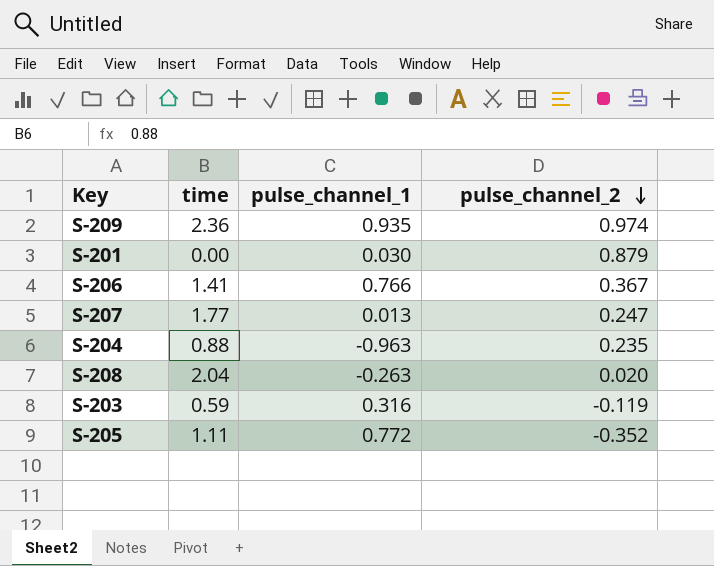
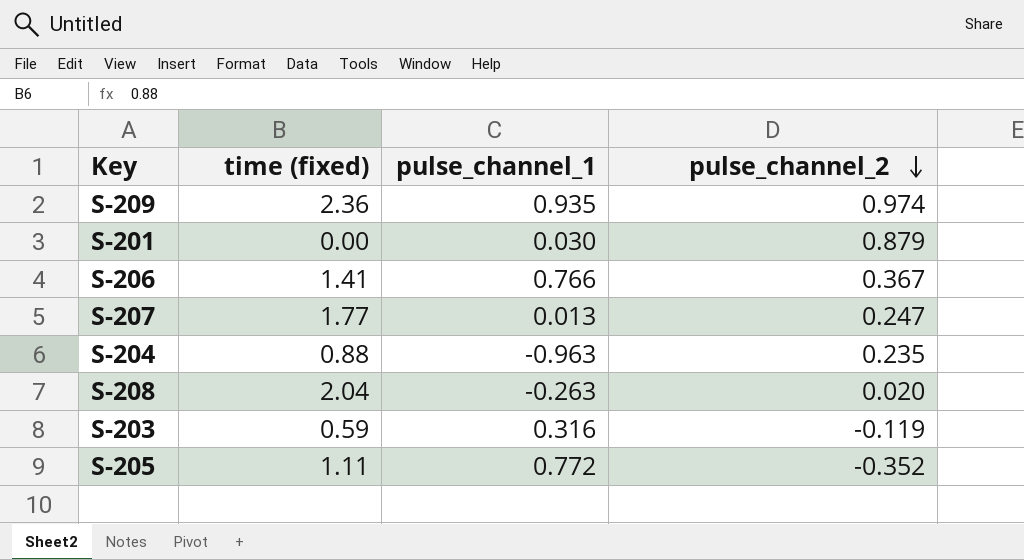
column name: time -> time (fixed)

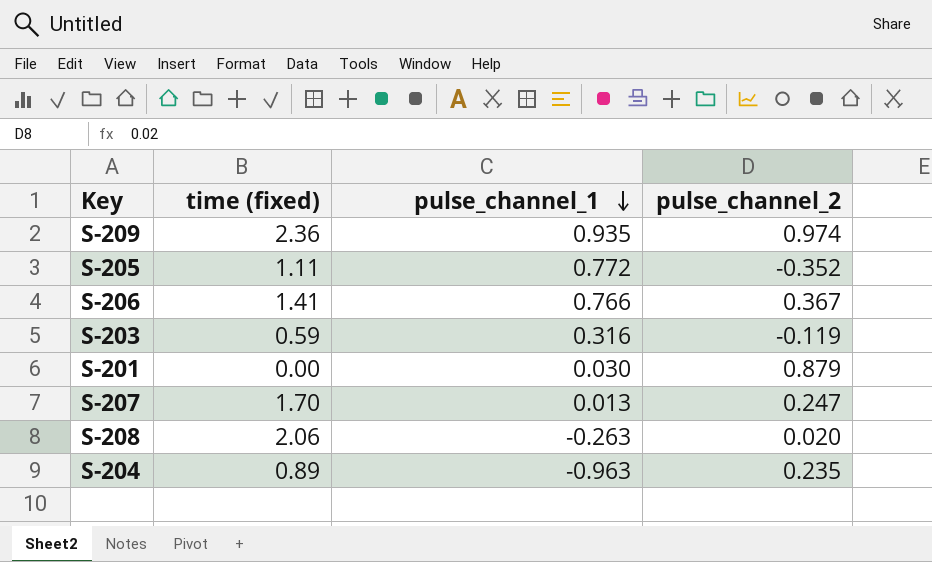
row order: pulse_channel_2 descending -> pulse_channel_1 descending
S-207 | time (fixed): 1.77 -> 1.70
S-208 | time (fixed): 2.04 -> 2.06
S-204 | time (fixed): 0.88 -> 0.89

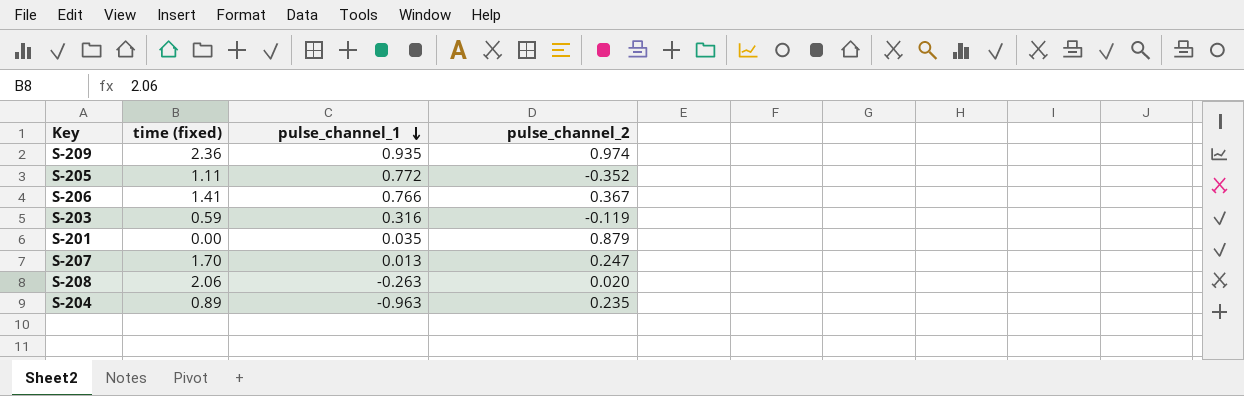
S-201 | pulse_channel_1: 0.030 -> 0.035

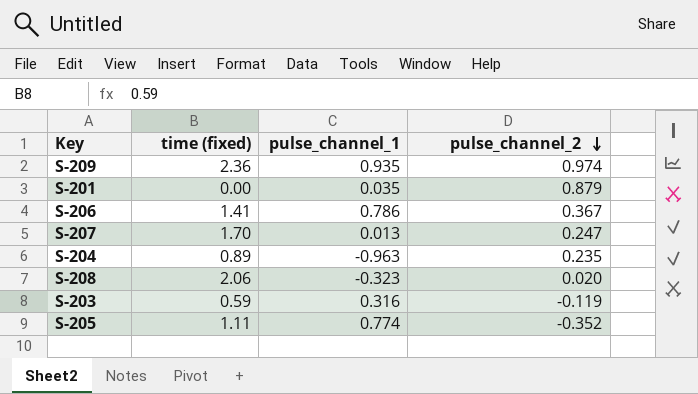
row order: pulse_channel_1 descending -> pulse_channel_2 descending
S-206 | pulse_channel_1: 0.766 -> 0.786
S-208 | pulse_channel_1: -0.263 -> -0.323
S-205 | pulse_channel_1: 0.772 -> 0.774

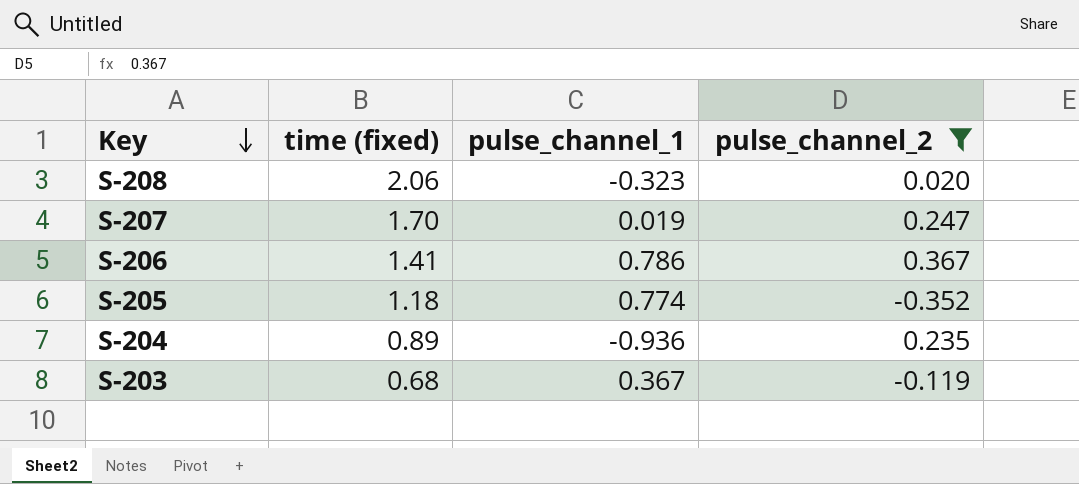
filter: none -> pulse_channel_2 <= 0.367
row order: pulse_channel_2 descending -> Key descending
S-207 | pulse_channel_1: 0.013 -> 0.019
S-205 | time (fixed): 1.11 -> 1.18
S-204 | pulse_channel_1: -0.963 -> -0.936
S-203 | time (fixed): 0.59 -> 0.68
S-203 | pulse_channel_1: 0.316 -> 0.367

